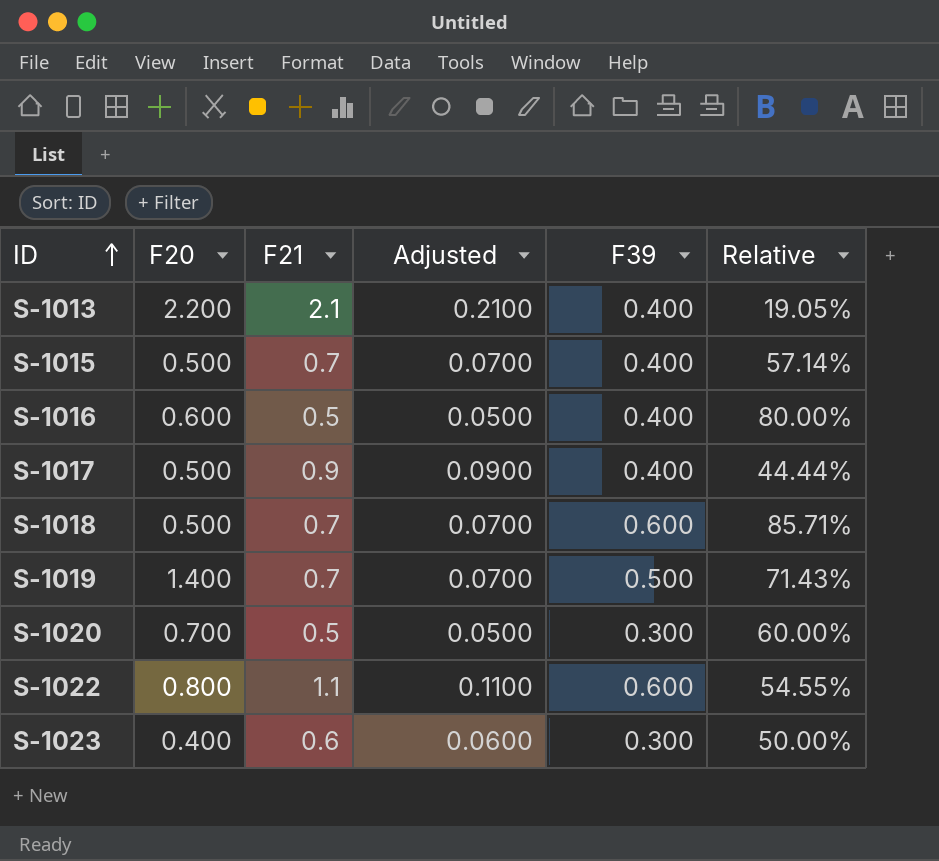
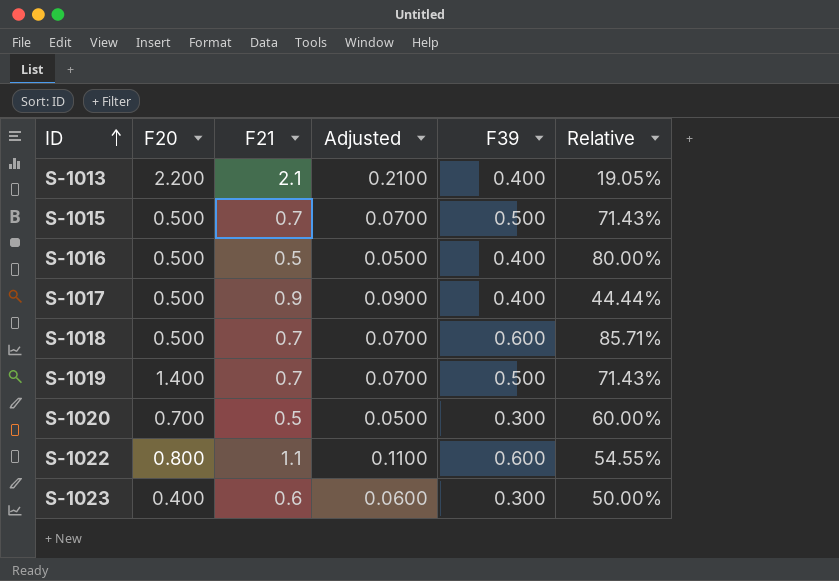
S-1015 | F39: 0.400 -> 0.500
S-1015 | Relative: 57.14% -> 71.43%
S-1016 | F20: 0.600 -> 0.500

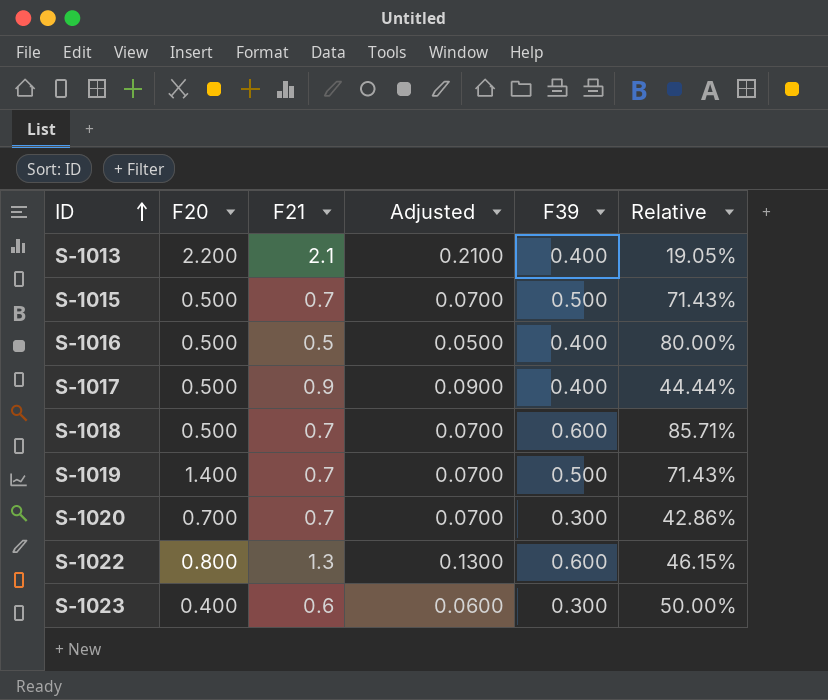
S-1020 | F21: 0.5 -> 0.7
S-1020 | Adjusted: 0.0500 -> 0.0700
S-1020 | Relative: 60.00% -> 42.86%
S-1022 | F21: 1.1 -> 1.3
S-1022 | Adjusted: 0.1100 -> 0.1300
S-1022 | Relative: 54.55% -> 46.15%

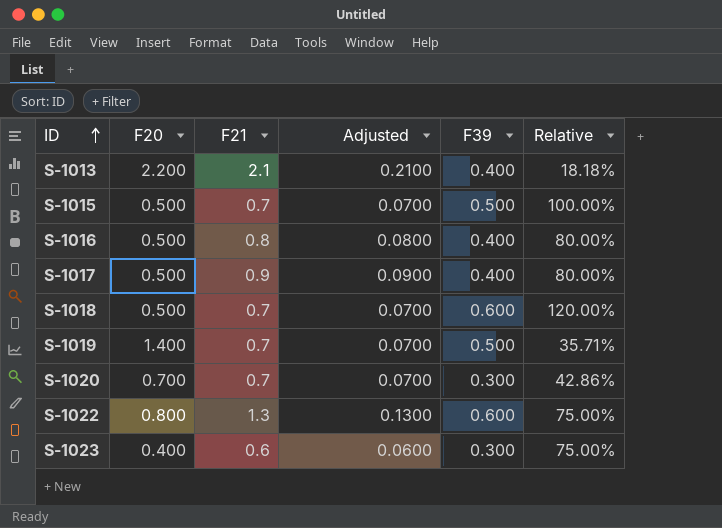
column Relative | formula: [F39] / [F21] -> [F39] / [F20]
S-1016 | F21: 0.5 -> 0.8
S-1016 | Adjusted: 0.0500 -> 0.0800

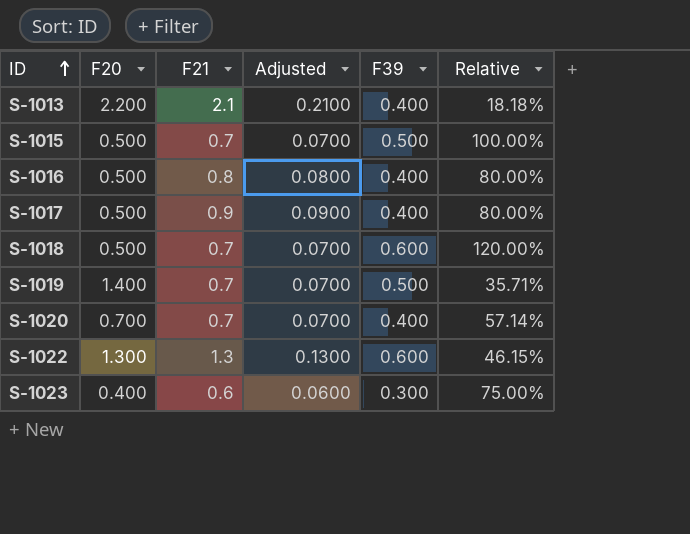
S-1020 | F39: 0.300 -> 0.400
S-1020 | Relative: 42.86% -> 57.14%
S-1022 | F20: 0.800 -> 1.300
S-1022 | Relative: 75.00% -> 46.15%

